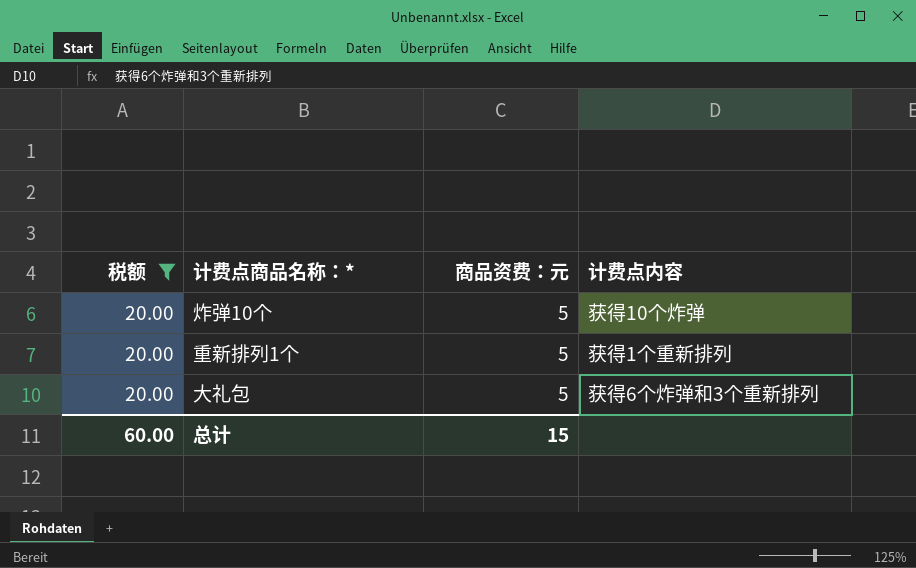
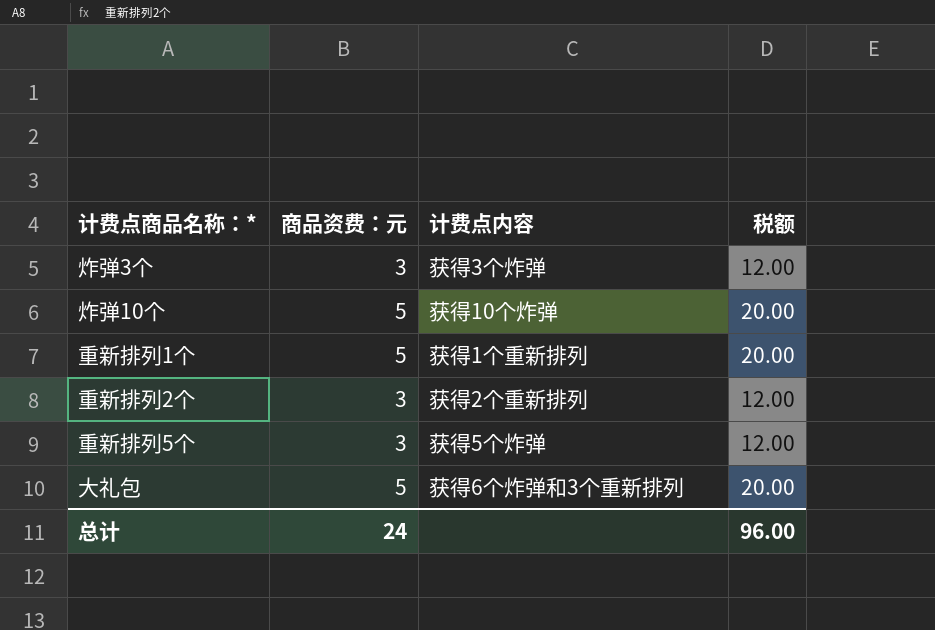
filter: 税额 = 20.00 -> none
column 税额 | position: 1 -> 4
总计 | 商品资费：元: 15 -> 24
总计 | 税额: 60.00 -> 96.00

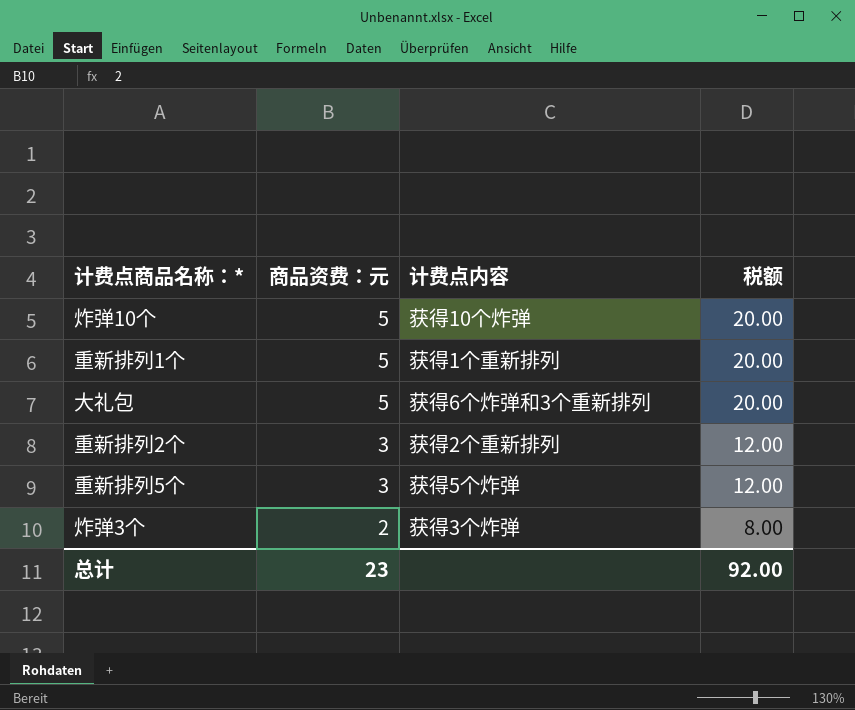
row order: none -> 商品资费：元 descending
炸弹3个 | 商品资费：元: 3 -> 2
炸弹3个 | 税额: 12.00 -> 8.00
总计 | 商品资费：元: 24 -> 23
总计 | 税额: 96.00 -> 92.00

